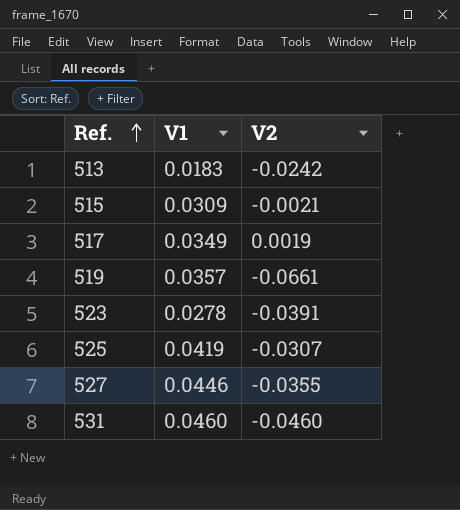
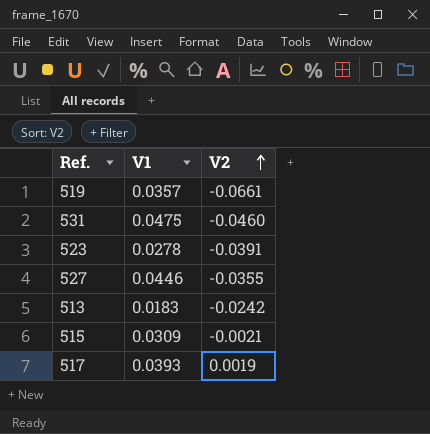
row order: Ref. ascending -> V2 ascending
row 525: 0.0419 | -0.0307 -> none
531 | V1: 0.0460 -> 0.0475
517 | V1: 0.0349 -> 0.0393

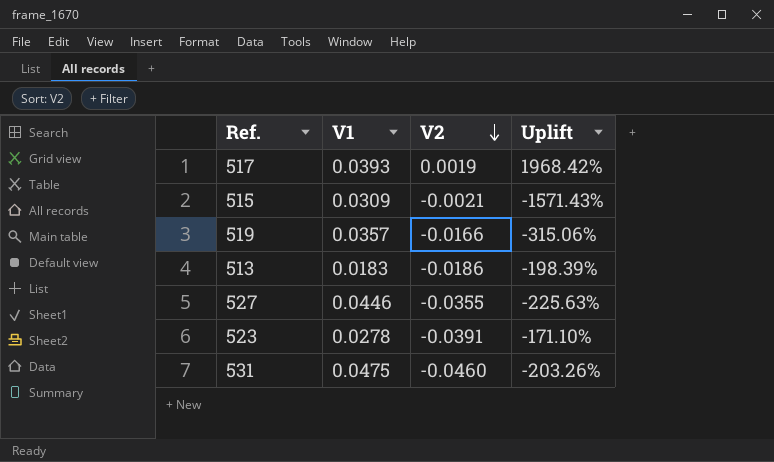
row order: V2 ascending -> V2 descending
column Uplift | formula: none -> ([V1] - [V2]) / [V2]
519 | V2: -0.0661 -> -0.0166
513 | V2: -0.0242 -> -0.0186

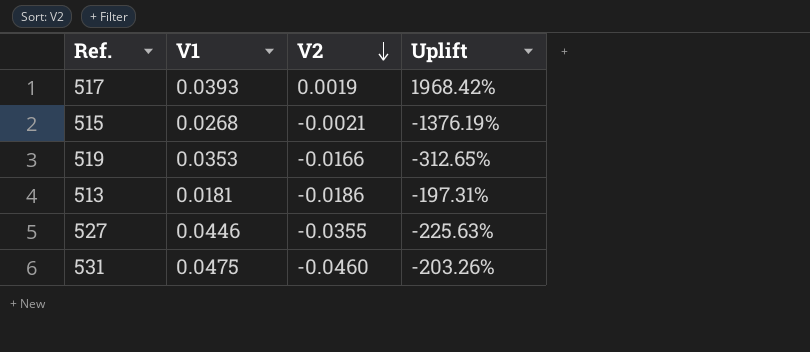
row 523: 0.0278 | -0.0391 | -171.10% -> none
515 | V1: 0.0309 -> 0.0268
515 | Uplift: -1571.43% -> -1376.19%
519 | V1: 0.0357 -> 0.0353
519 | Uplift: -315.06% -> -312.65%
513 | V1: 0.0183 -> 0.0181
513 | Uplift: -198.39% -> -197.31%

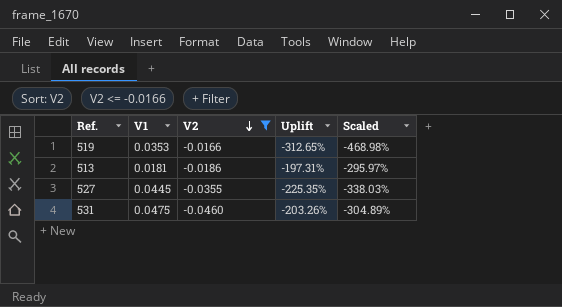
filter: none -> V2 <= -0.0166
column Scaled | formula: none -> [Uplift] * 1.5
527 | V1: 0.0446 -> 0.0445
527 | Uplift: -225.63% -> -225.35%

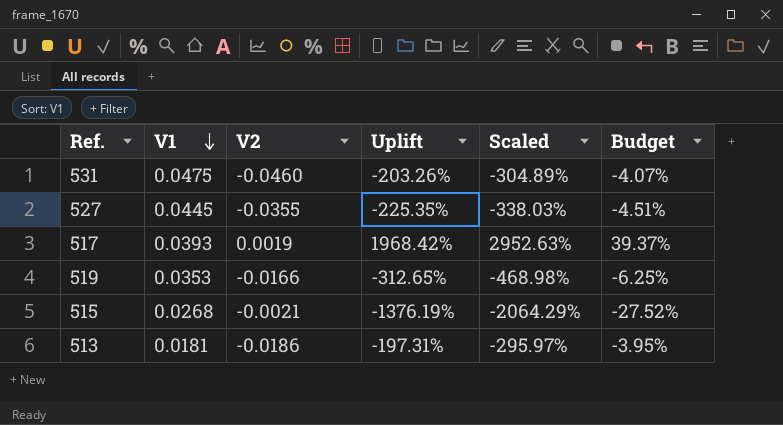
filter: V2 <= -0.0166 -> none
row order: V2 descending -> V1 descending
column Budget | formula: none -> [Uplift] * 0.02

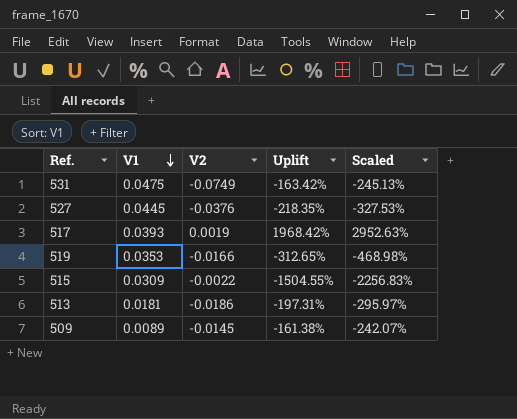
column Budget | formula: [Uplift] * 0.02 -> none
531 | V2: -0.0460 -> -0.0749
531 | Uplift: -203.26% -> -163.42%
531 | Scaled: -304.89% -> -245.13%
527 | V2: -0.0355 -> -0.0376
527 | Uplift: -225.35% -> -218.35%
527 | Scaled: -338.03% -> -327.53%
515 | V1: 0.0268 -> 0.0309
515 | V2: -0.0021 -> -0.0022
515 | Uplift: -1376.19% -> -1504.55%
515 | Scaled: -2064.29% -> -2256.83%
row 509: none -> 0.0089 | -0.0145 | -161.38% | -242.07%

